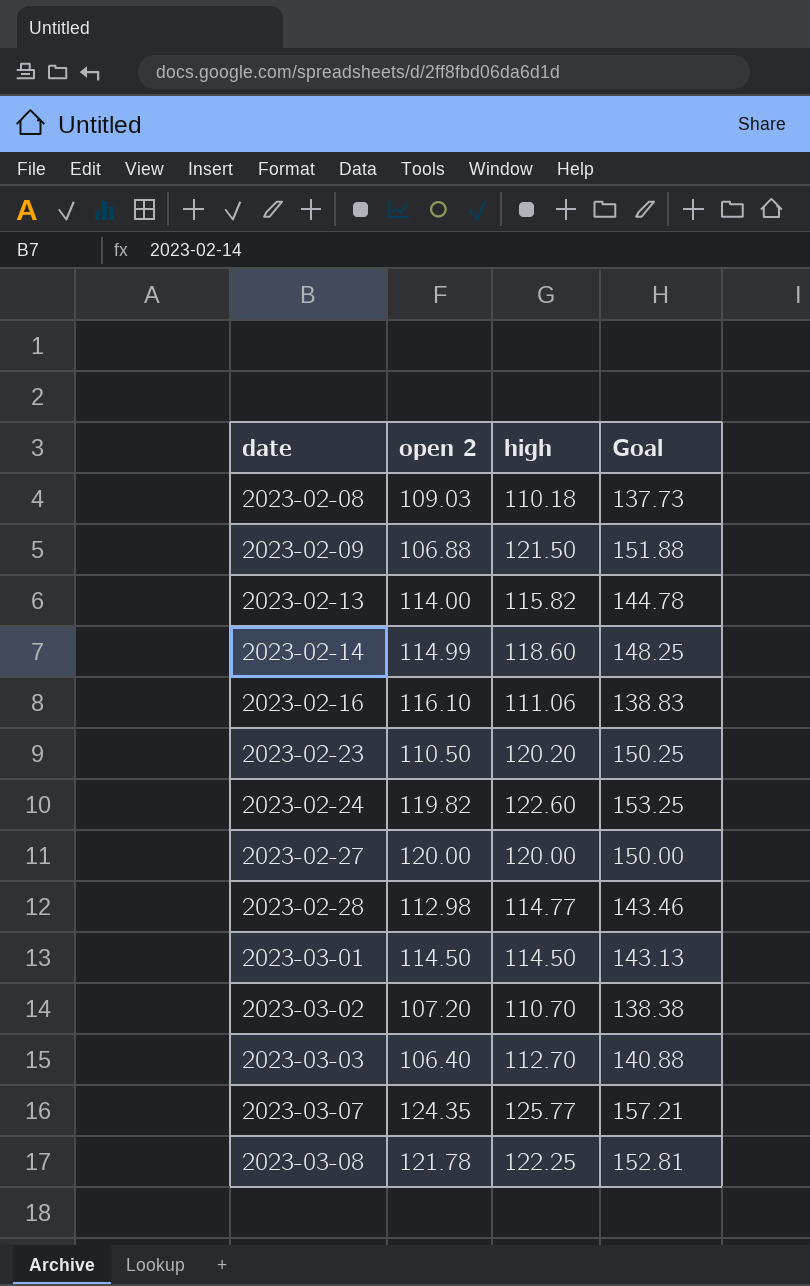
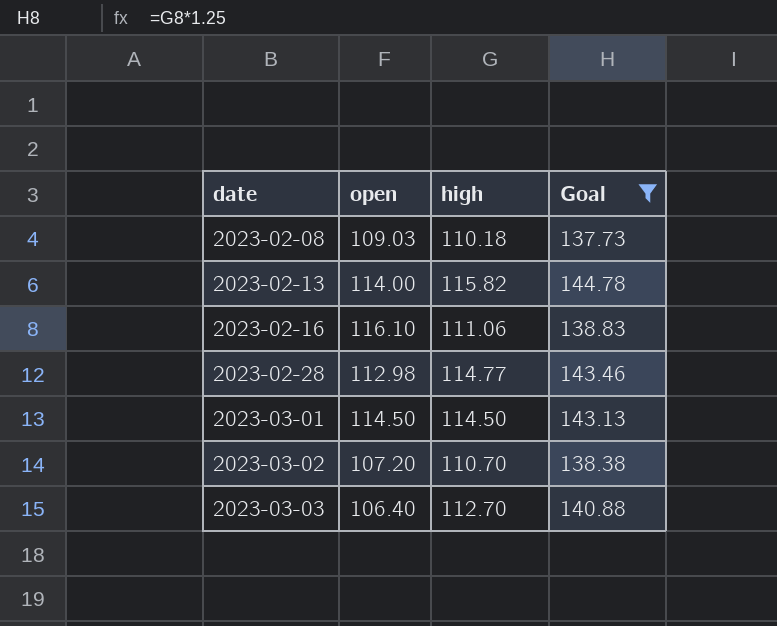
filter: none -> Goal <= 144.78
column name: open 2 -> open

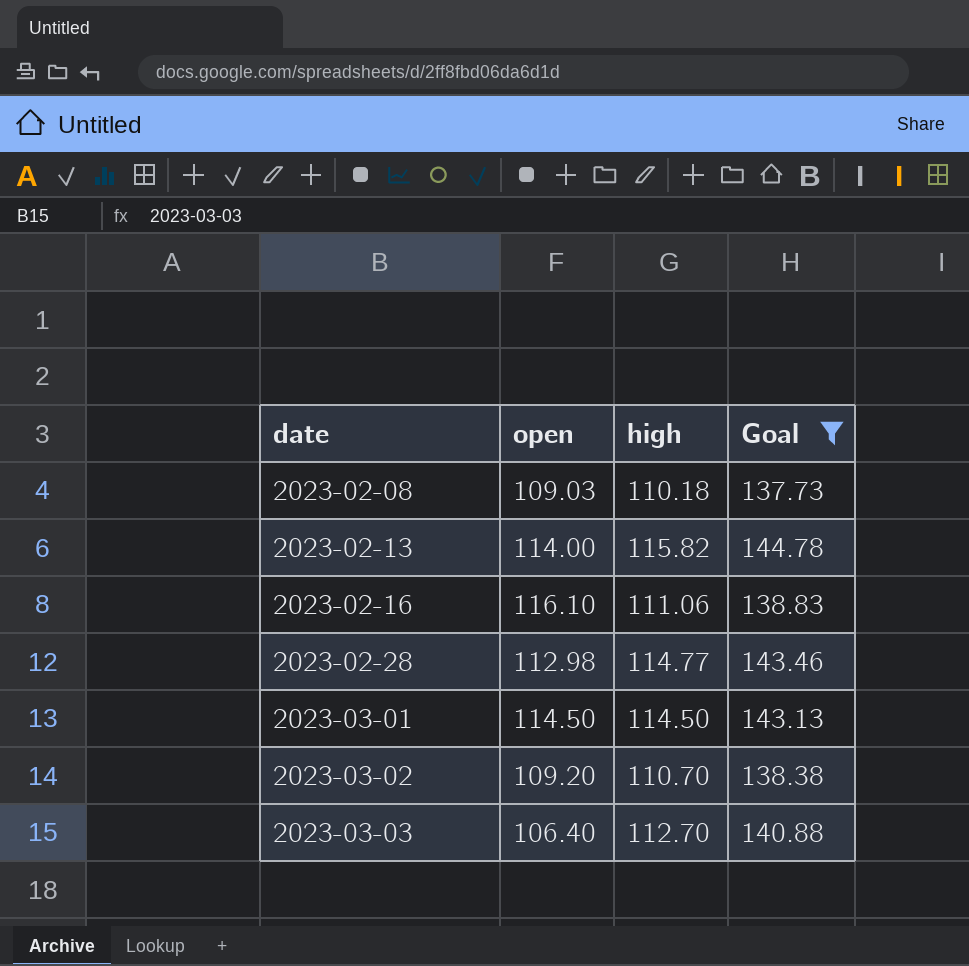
2023-03-02 | open: 107.20 -> 109.20

